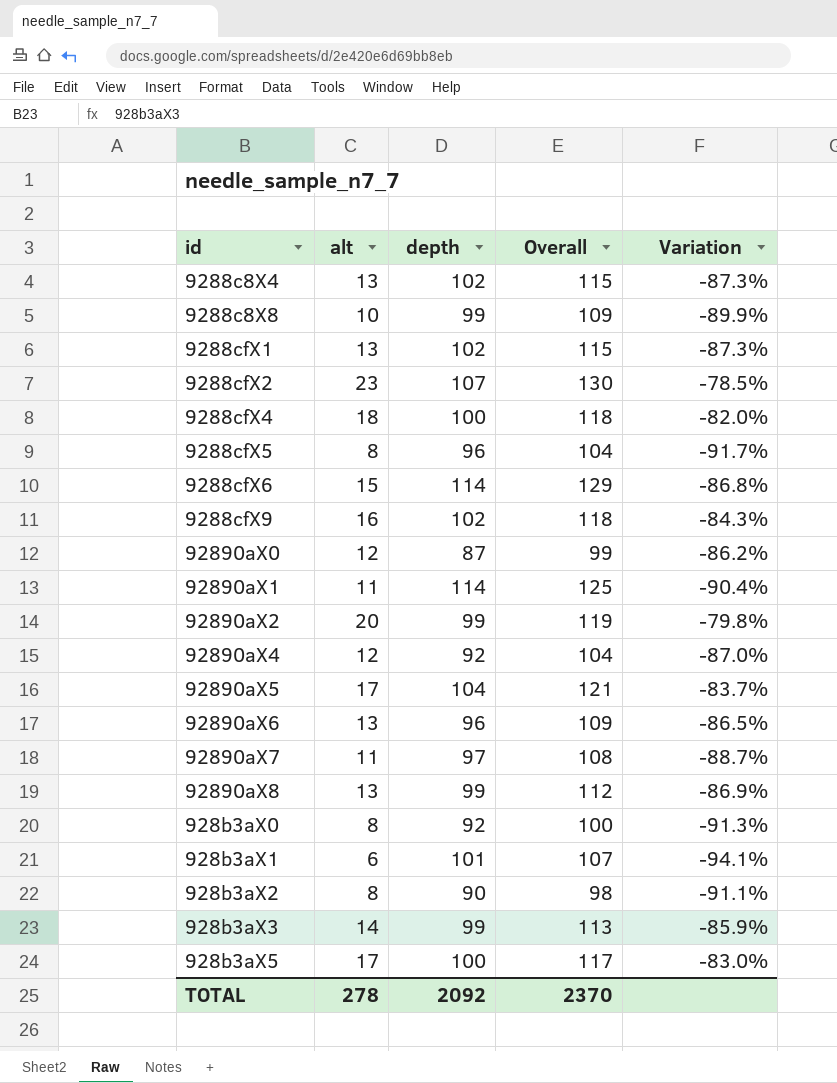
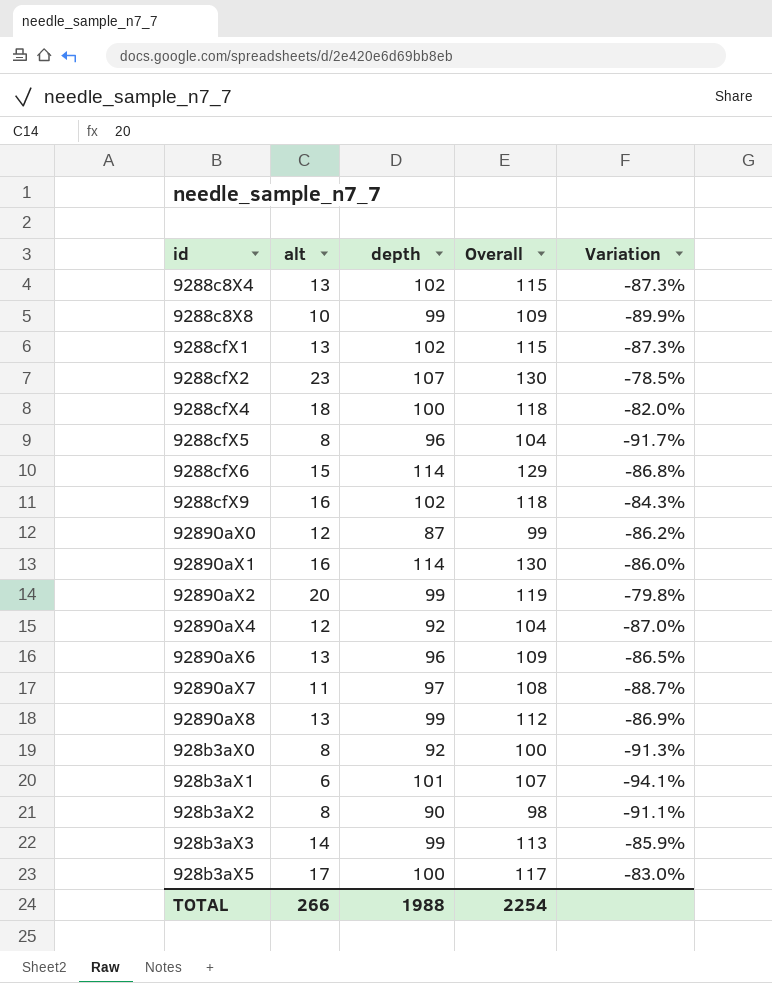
row 92890aX5: 17 | 104 | 121 | -83.7% -> none
92890aX1 | alt: 11 -> 16
92890aX1 | Overall: 125 -> 130
92890aX1 | Variation: -90.4% -> -86.0%
TOTAL | alt: 278 -> 266
TOTAL | depth: 2092 -> 1988
TOTAL | Overall: 2370 -> 2254

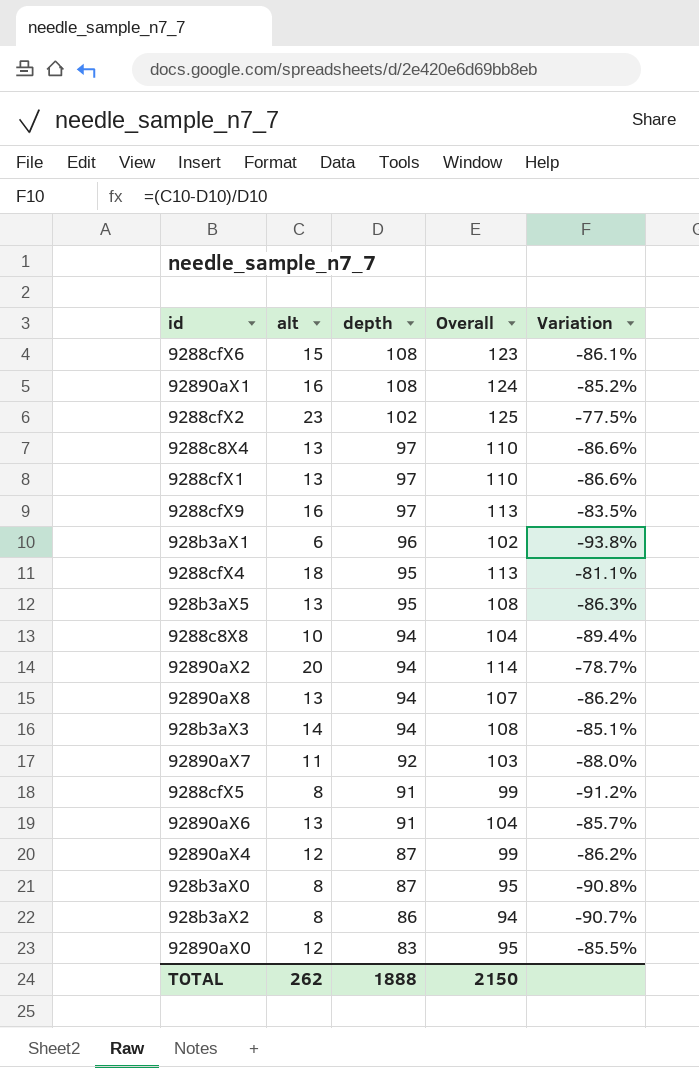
row order: none -> depth descending
9288cfX6 | depth: 114 -> 108
9288cfX6 | Overall: 129 -> 123
9288cfX6 | Variation: -86.8% -> -86.1%
92890aX1 | depth: 114 -> 108
92890aX1 | Overall: 130 -> 124
92890aX1 | Variation: -86.0% -> -85.2%
9288cfX2 | depth: 107 -> 102
9288cfX2 | Overall: 130 -> 125
9288cfX2 | Variation: -78.5% -> -77.5%
9288c8X4 | depth: 102 -> 97
9288c8X4 | Overall: 115 -> 110
9288c8X4 | Variation: -87.3% -> -86.6%
9288cfX1 | depth: 102 -> 97
9288cfX1 | Overall: 115 -> 110
9288cfX1 | Variation: -87.3% -> -86.6%
9288cfX9 | depth: 102 -> 97
9288cfX9 | Overall: 118 -> 113
9288cfX9 | Variation: -84.3% -> -83.5%
928b3aX1 | depth: 101 -> 96
928b3aX1 | Overall: 107 -> 102
928b3aX1 | Variation: -94.1% -> -93.8%
9288cfX4 | depth: 100 -> 95
9288cfX4 | Overall: 118 -> 113
9288cfX4 | Variation: -82.0% -> -81.1%
928b3aX5 | alt: 17 -> 13
928b3aX5 | depth: 100 -> 95
928b3aX5 | Overall: 117 -> 108
928b3aX5 | Variation: -83.0% -> -86.3%
9288c8X8 | depth: 99 -> 94
9288c8X8 | Overall: 109 -> 104
9288c8X8 | Variation: -89.9% -> -89.4%
92890aX2 | depth: 99 -> 94
92890aX2 | Overall: 119 -> 114
92890aX2 | Variation: -79.8% -> -78.7%
92890aX8 | depth: 99 -> 94
92890aX8 | Overall: 112 -> 107
92890aX8 | Variation: -86.9% -> -86.2%
928b3aX3 | depth: 99 -> 94
928b3aX3 | Overall: 113 -> 108
928b3aX3 | Variation: -85.9% -> -85.1%
92890aX7 | depth: 97 -> 92
92890aX7 | Overall: 108 -> 103
92890aX7 | Variation: -88.7% -> -88.0%
9288cfX5 | depth: 96 -> 91
9288cfX5 | Overall: 104 -> 99
9288cfX5 | Variation: -91.7% -> -91.2%
92890aX6 | depth: 96 -> 91
92890aX6 | Overall: 109 -> 104
92890aX6 | Variation: -86.5% -> -85.7%
92890aX4 | depth: 92 -> 87
92890aX4 | Overall: 104 -> 99
92890aX4 | Variation: -87.0% -> -86.2%
928b3aX0 | depth: 92 -> 87
928b3aX0 | Overall: 100 -> 95
928b3aX0 | Variation: -91.3% -> -90.8%
928b3aX2 | depth: 90 -> 86
928b3aX2 | Overall: 98 -> 94
928b3aX2 | Variation: -91.1% -> -90.7%
92890aX0 | depth: 87 -> 83
92890aX0 | Overall: 99 -> 95
92890aX0 | Variation: -86.2% -> -85.5%
TOTAL | alt: 266 -> 262
TOTAL | depth: 1988 -> 1888
TOTAL | Overall: 2254 -> 2150

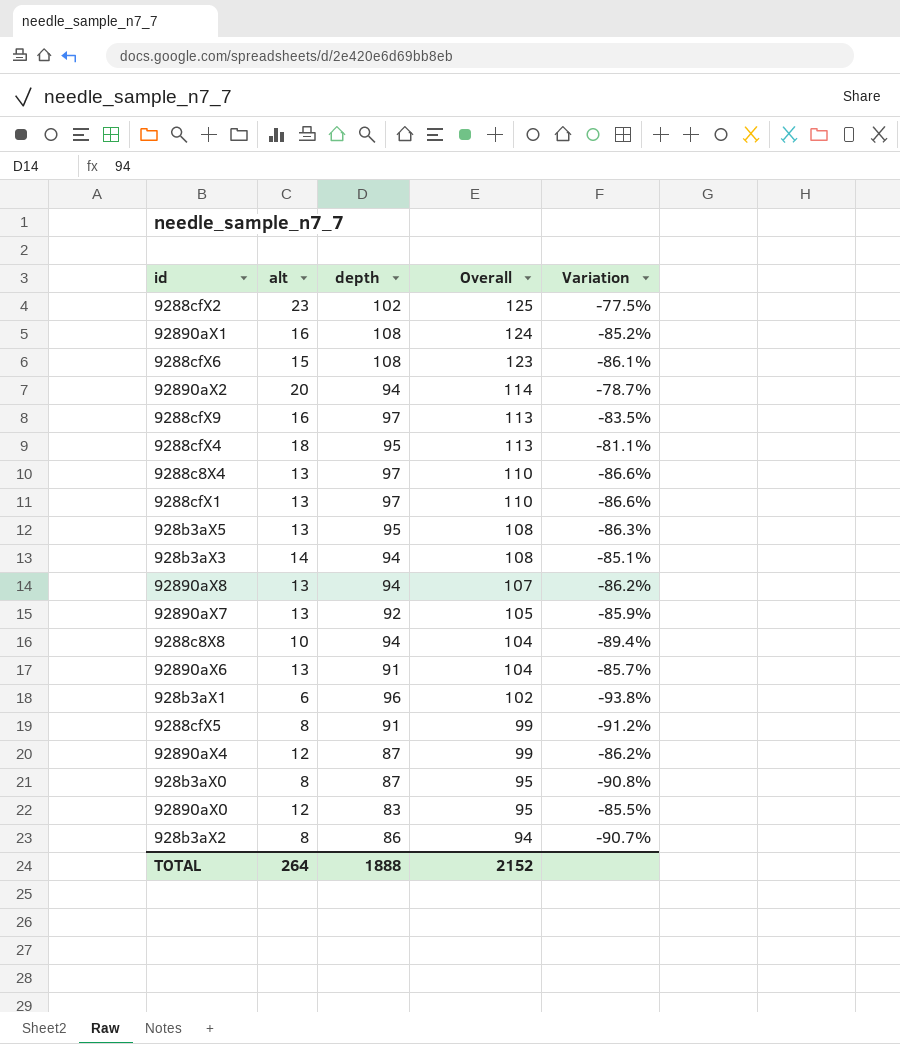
row order: depth descending -> Overall descending
92890aX7 | alt: 11 -> 13
92890aX7 | Overall: 103 -> 105
92890aX7 | Variation: -88.0% -> -85.9%
TOTAL | alt: 262 -> 264
TOTAL | Overall: 2150 -> 2152

